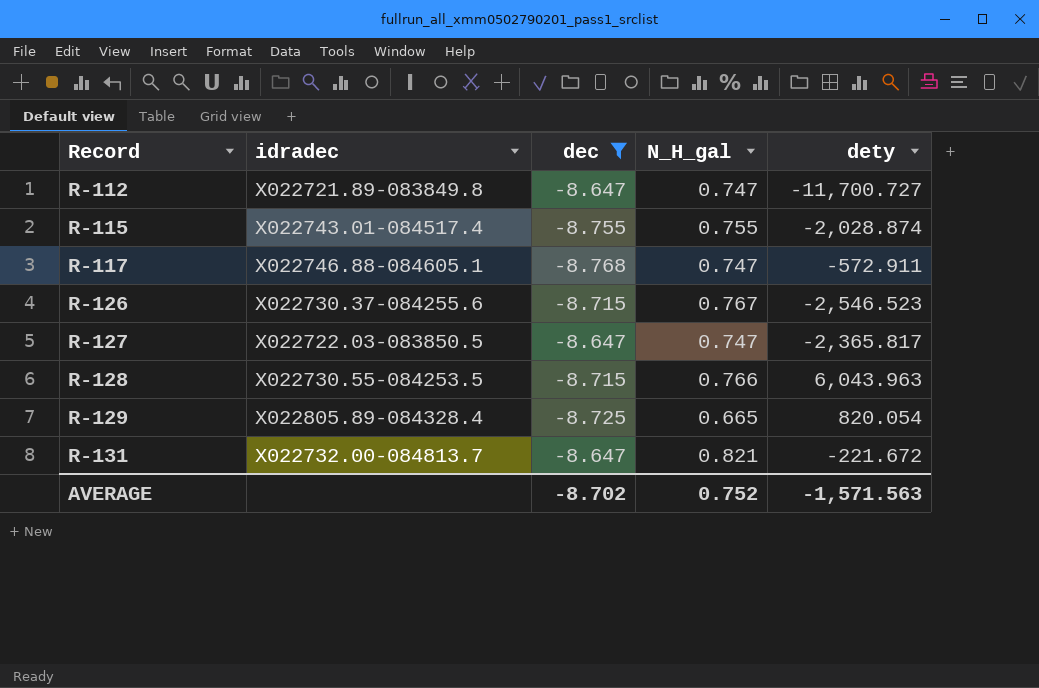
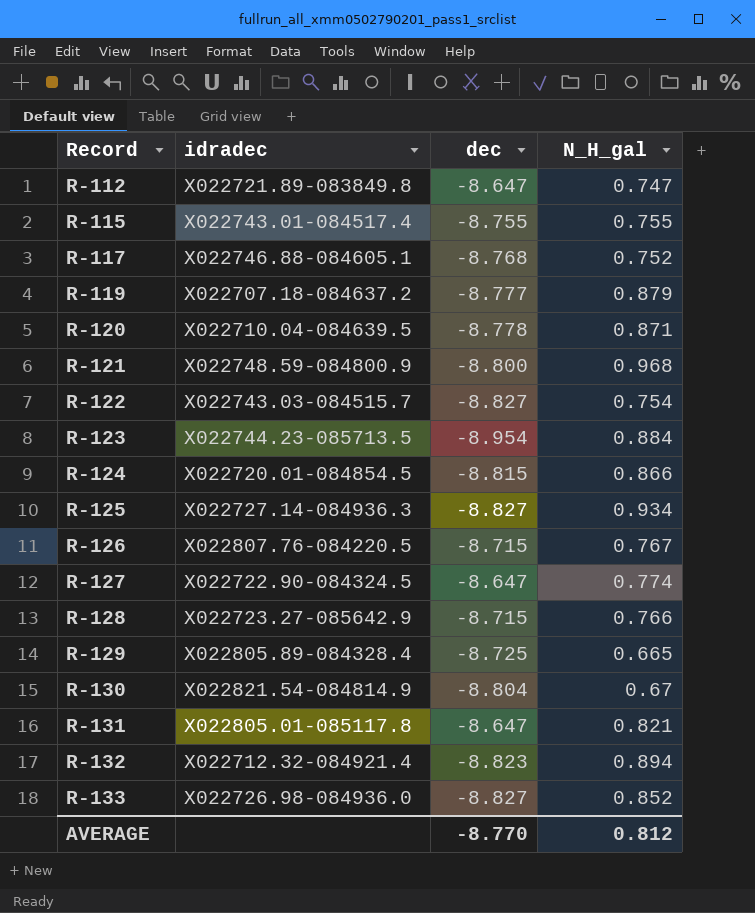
filter: dec >= -8.768 -> none
column dety | position: 5 -> none
R-117 | N_H_gal: 0.747 -> 0.752
R-126 | idradec: X022730.37-084255.6 -> X022807.76-084220.5
R-127 | idradec: X022722.03-083850.5 -> X022722.90-084324.5
R-127 | N_H_gal: 0.747 -> 0.774
R-128 | idradec: X022730.55-084253.5 -> X022723.27-085642.9
R-131 | idradec: X022732.00-084813.7 -> X022805.01-085117.8
AVERAGE | dec: -8.702 -> -8.770
AVERAGE | N_H_gal: 0.752 -> 0.812

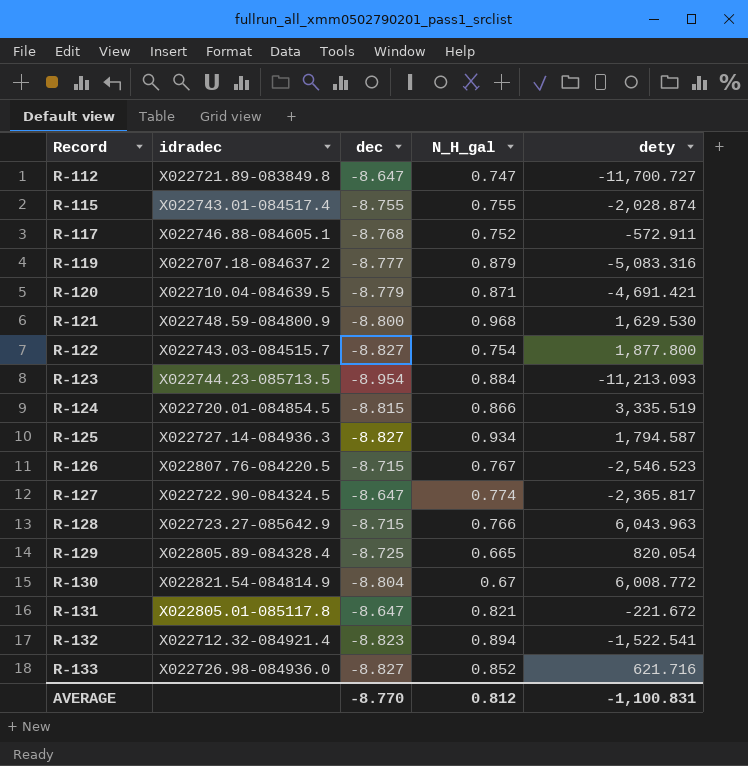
column dety | position: none -> 5
R-120 | dec: -8.778 -> -8.779

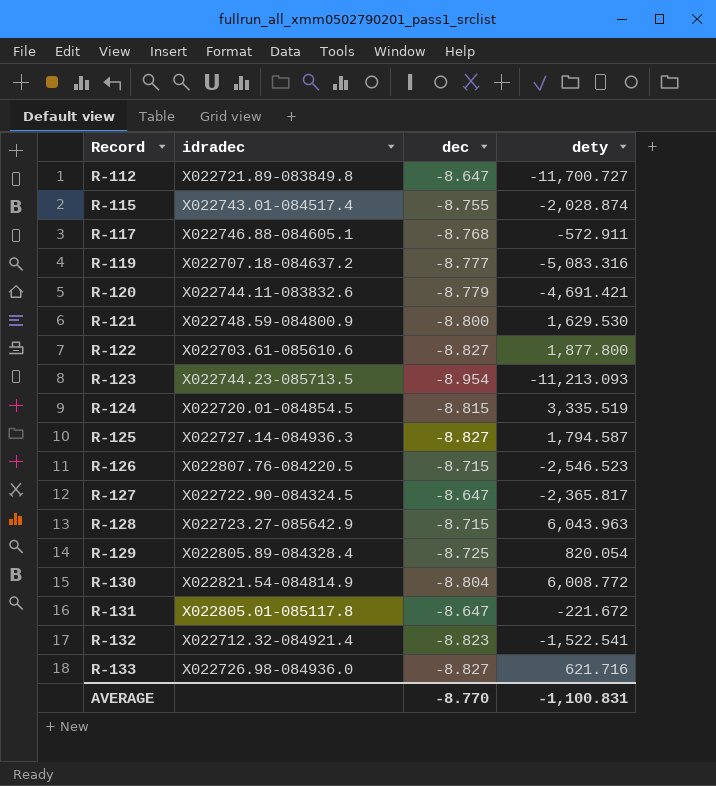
column N_H_gal | position: 4 -> none
R-120 | idradec: X022710.04-084639.5 -> X022744.11-083832.6
R-122 | idradec: X022743.03-084515.7 -> X022703.61-085610.6

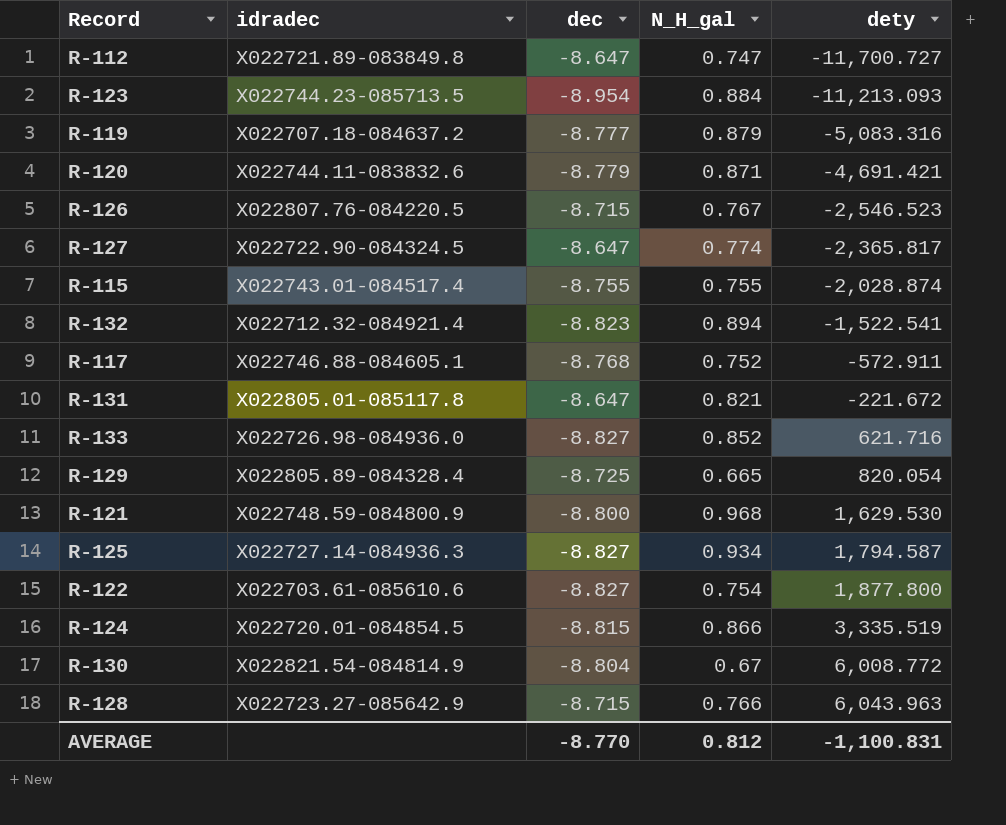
row order: Record ascending -> dety ascending
column N_H_gal | position: none -> 4

